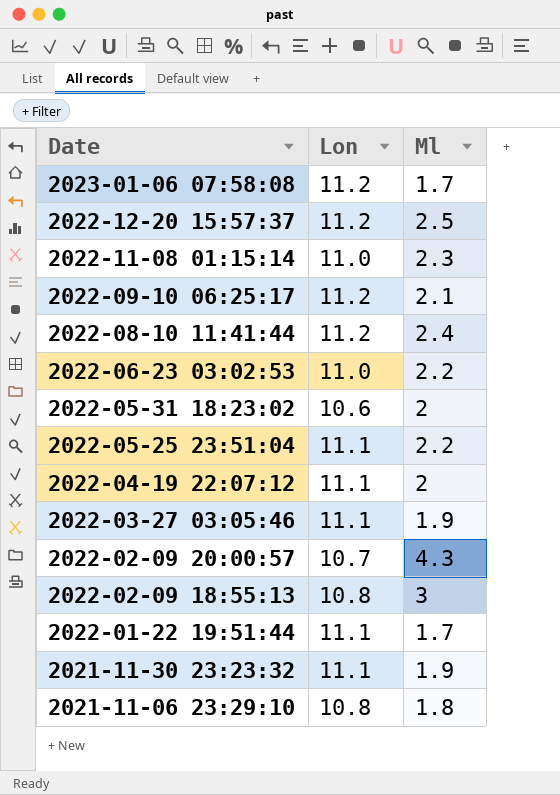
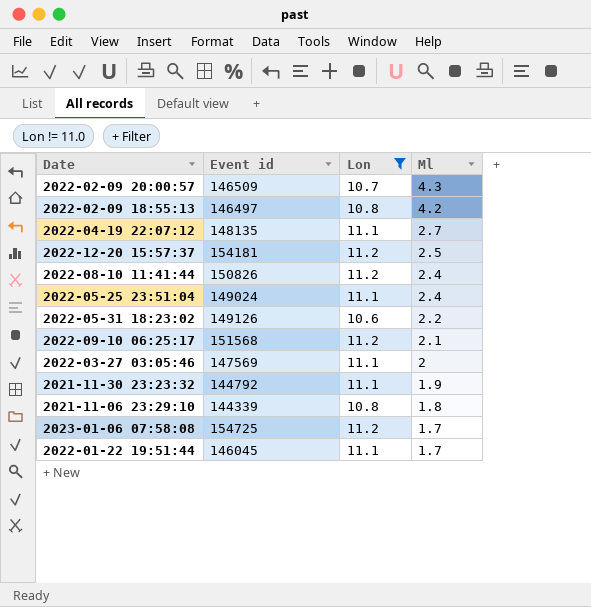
filter: none -> Lon != 11.0
row order: Date descending -> Ml descending
column Event id | position: none -> 2
2022-02-09 18:55:13 | Ml: 3 -> 4.2
2022-04-19 22:07:12 | Ml: 2 -> 2.7
2022-05-25 23:51:04 | Ml: 2.2 -> 2.4
2022-05-31 18:23:02 | Ml: 2 -> 2.2
2022-03-27 03:05:46 | Ml: 1.9 -> 2

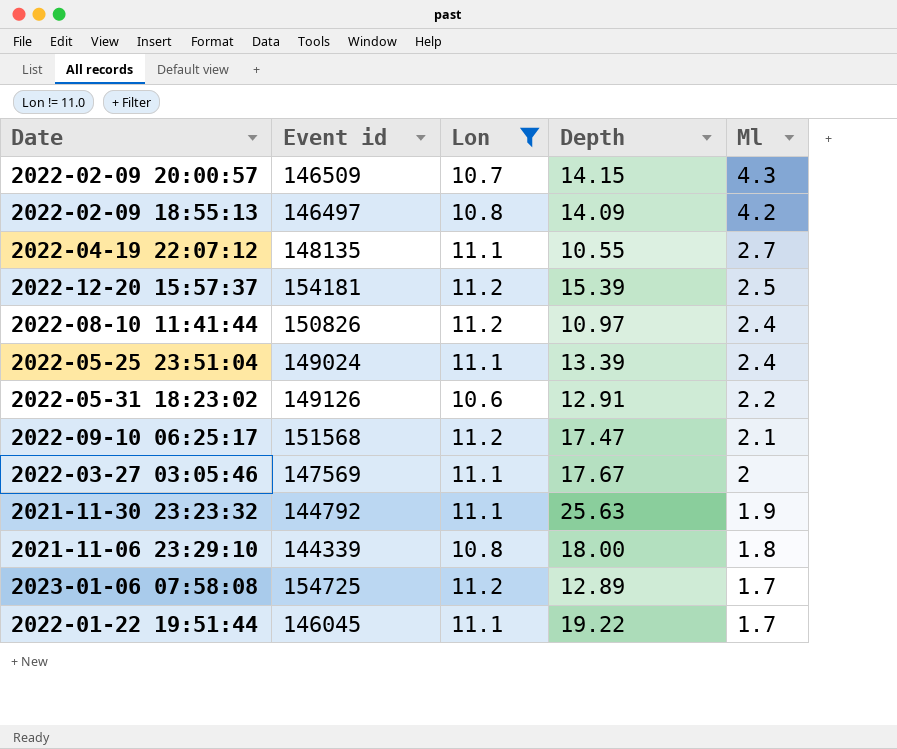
column Depth | position: none -> 4

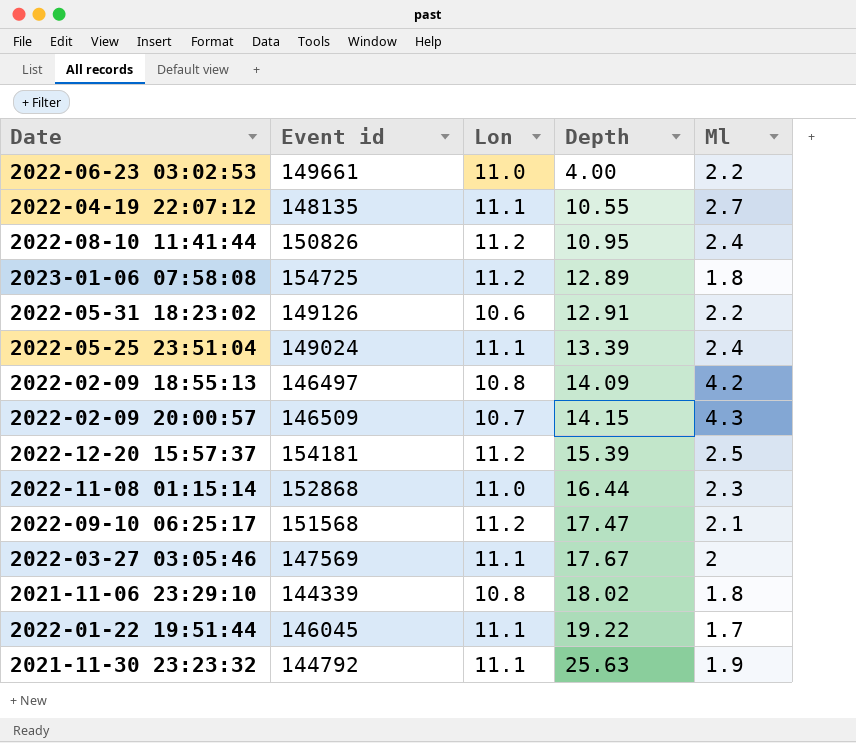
filter: Lon != 11.0 -> none
row order: Ml descending -> Depth ascending
2022-08-10 11:41:44 | Depth: 10.97 -> 10.95
2023-01-06 07:58:08 | Ml: 1.7 -> 1.8
2021-11-06 23:29:10 | Depth: 18.00 -> 18.02

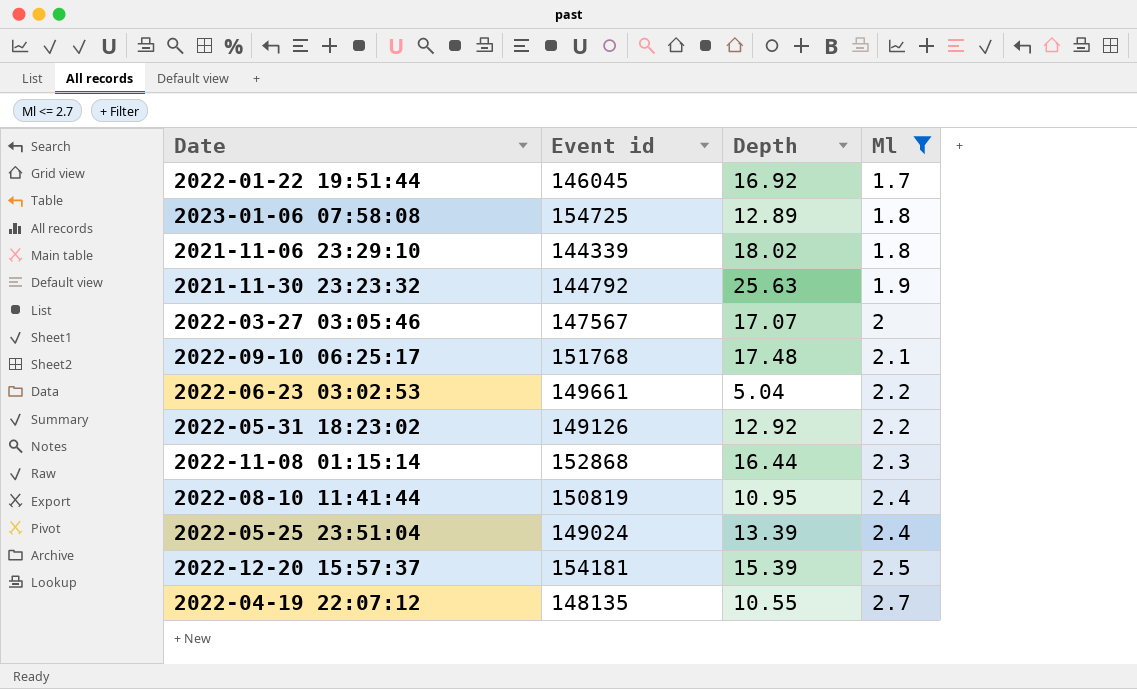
filter: none -> Ml <= 2.7
row order: Depth ascending -> Ml ascending
column Lon | position: 3 -> none
2022-01-22 19:51:44 | Depth: 19.22 -> 16.92
2022-03-27 03:05:46 | Event id: 147569 -> 147567
2022-03-27 03:05:46 | Depth: 17.67 -> 17.07
2022-09-10 06:25:17 | Event id: 151568 -> 151768
2022-09-10 06:25:17 | Depth: 17.47 -> 17.48
2022-06-23 03:02:53 | Depth: 4.00 -> 5.04
2022-05-31 18:23:02 | Depth: 12.91 -> 12.92
2022-08-10 11:41:44 | Event id: 150826 -> 150819

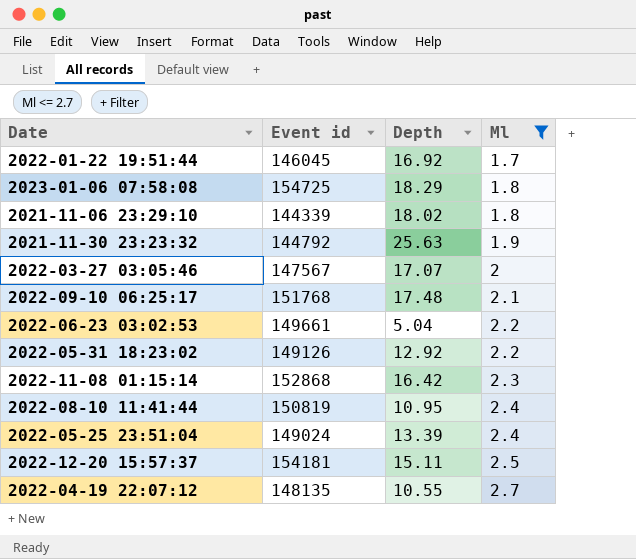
2023-01-06 07:58:08 | Depth: 12.89 -> 18.29
2022-11-08 01:15:14 | Depth: 16.44 -> 16.42
2022-12-20 15:57:37 | Depth: 15.39 -> 15.11

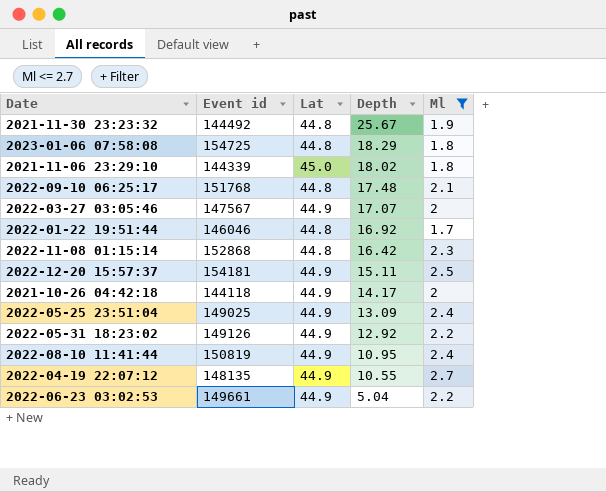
row order: Ml ascending -> Depth descending
column Lat | position: none -> 3
2021-11-30 23:23:32 | Event id: 144792 -> 144492
2021-11-30 23:23:32 | Depth: 25.63 -> 25.67
2022-01-22 19:51:44 | Event id: 146045 -> 146046
row 2021-10-26 04:42:18: none -> 144118 | 44.9 | 14.17 | 2
2022-05-25 23:51:04 | Event id: 149024 -> 149025
2022-05-25 23:51:04 | Depth: 13.39 -> 13.09

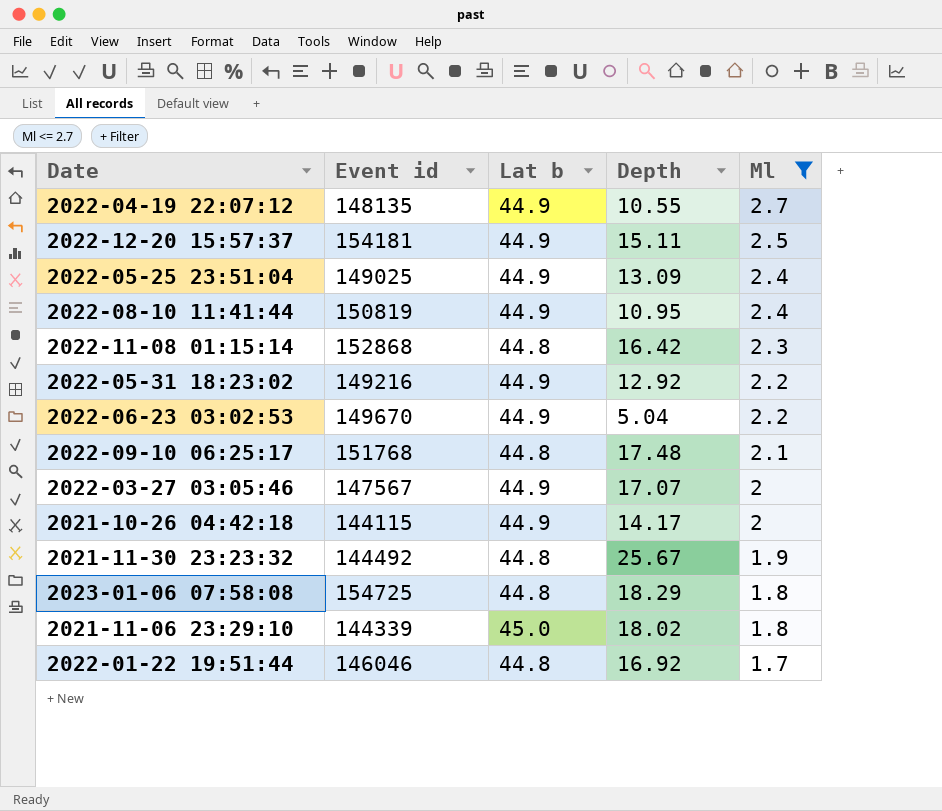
row order: Depth descending -> Ml descending
column name: Lat -> Lat b
2022-05-31 18:23:02 | Event id: 149126 -> 149216
2022-06-23 03:02:53 | Event id: 149661 -> 149670
2021-10-26 04:42:18 | Event id: 144118 -> 144115

